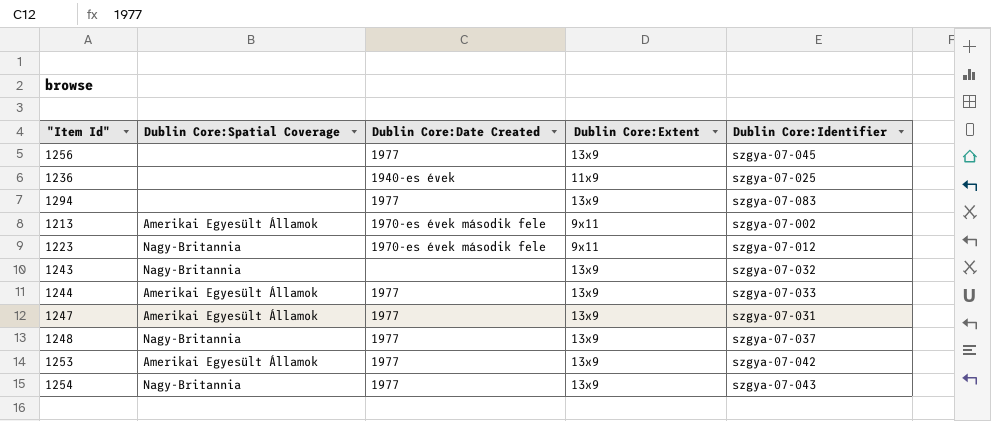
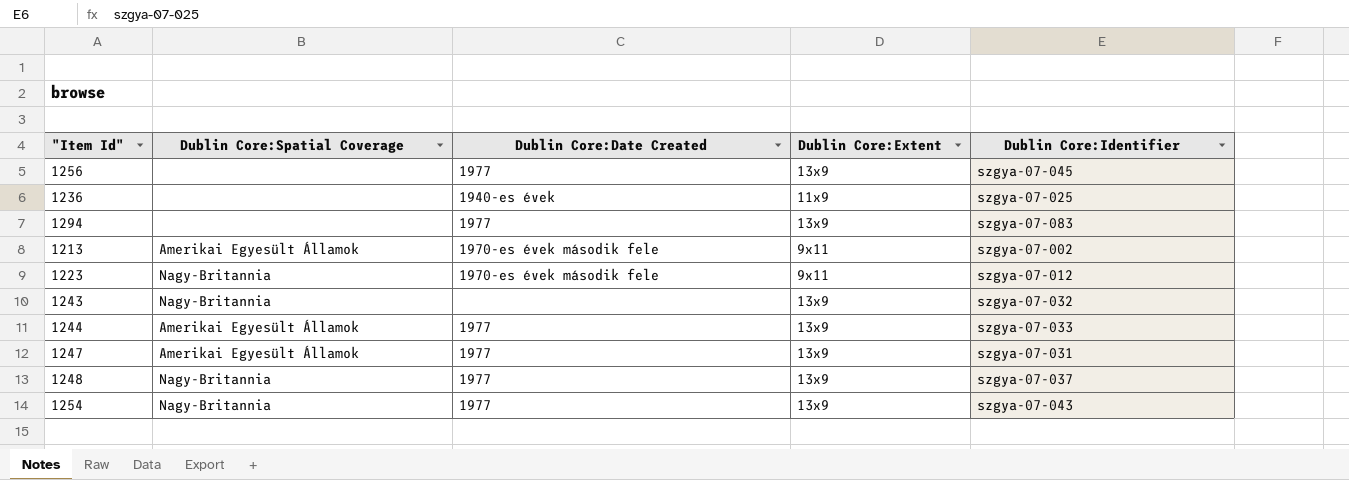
row 1253: Amerikai Egyesült Államok | 1977 | 13x9 | szgya-07-042 -> none

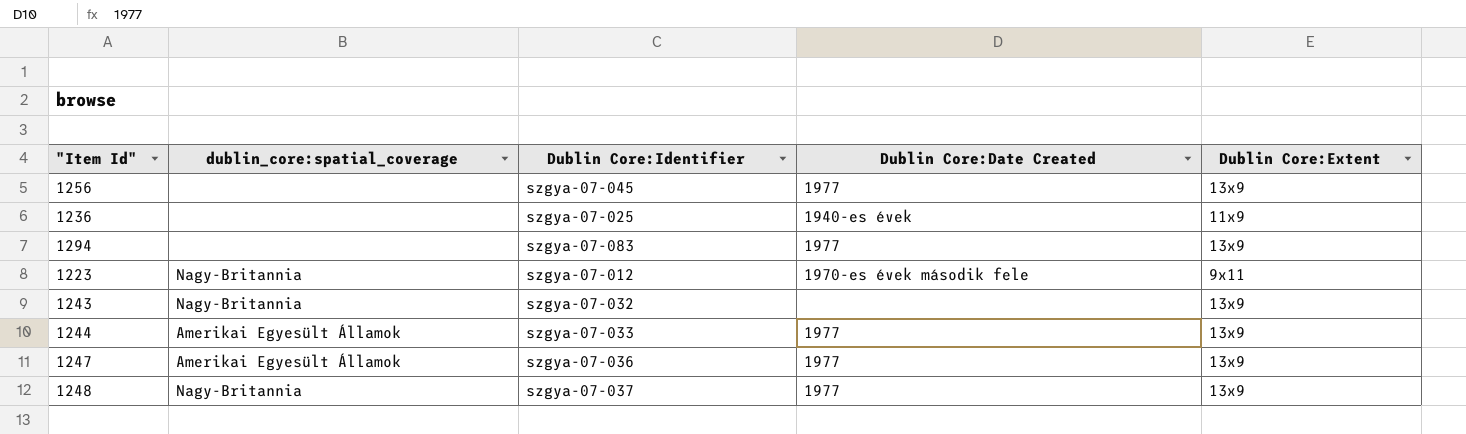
column name: Dublin Core:Spatial Coverage -> dublin_core:spatial_coverage
column Dublin Core:Identifier | position: 5 -> 3
row 1213: Amerikai Egyesült Államok | 1970-es évek második fele | 9x11 | szgya-07-002 -> none
row 1254: Nagy-Britannia | 1977 | 13x9 | szgya-07-043 -> none
1247 | Dublin Core:Identifier: szgya-07-031 -> szgya-07-036

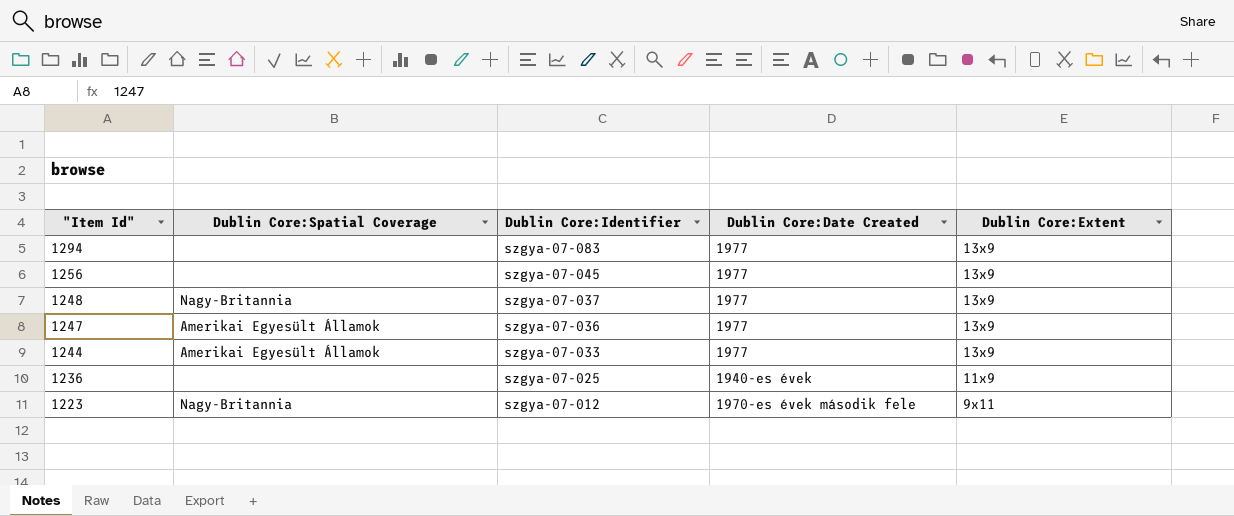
row order: none -> "Item Id" descending
column name: dublin_core:spatial_coverage -> Dublin Core:Spatial Coverage
row 1243: Nagy-Britannia | szgya-07-032 | none | 13x9 -> none

